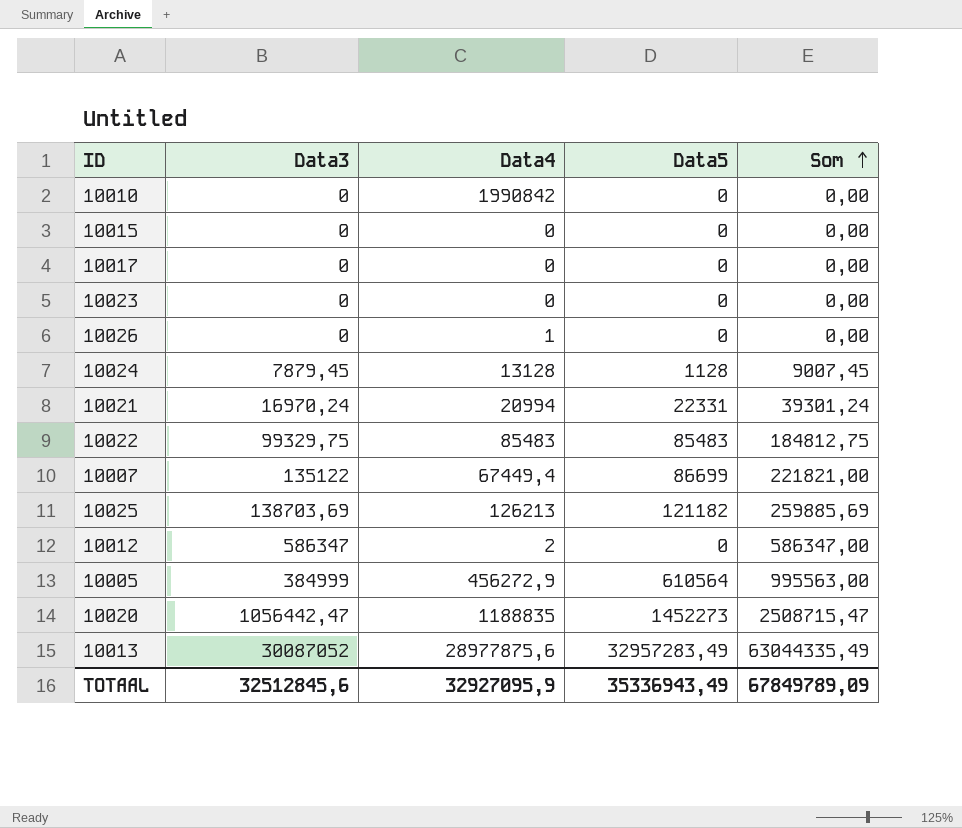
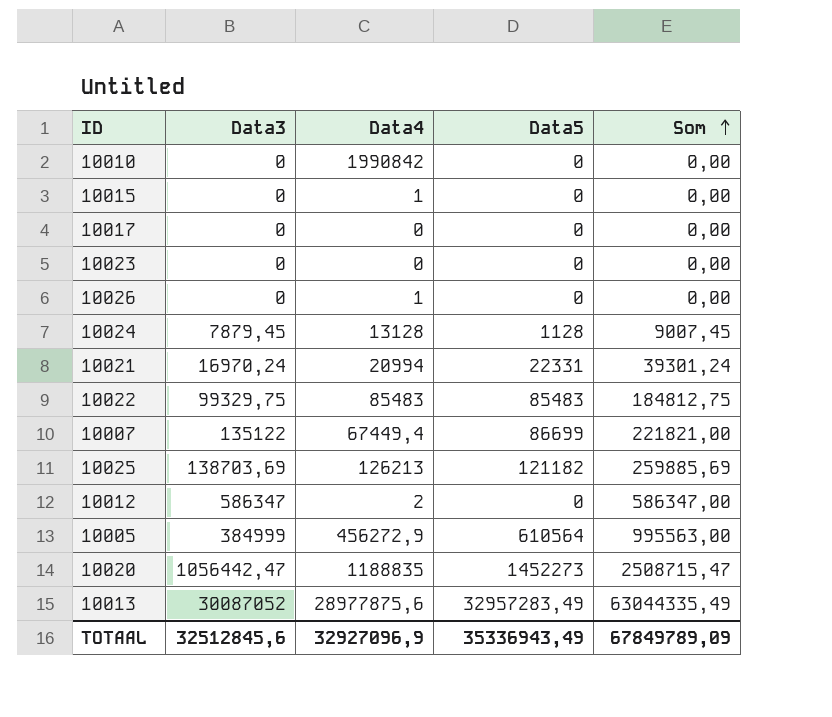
10015 | Data4: 0 -> 1
TOTAAL | Data4: 32927095,9 -> 32927096,9

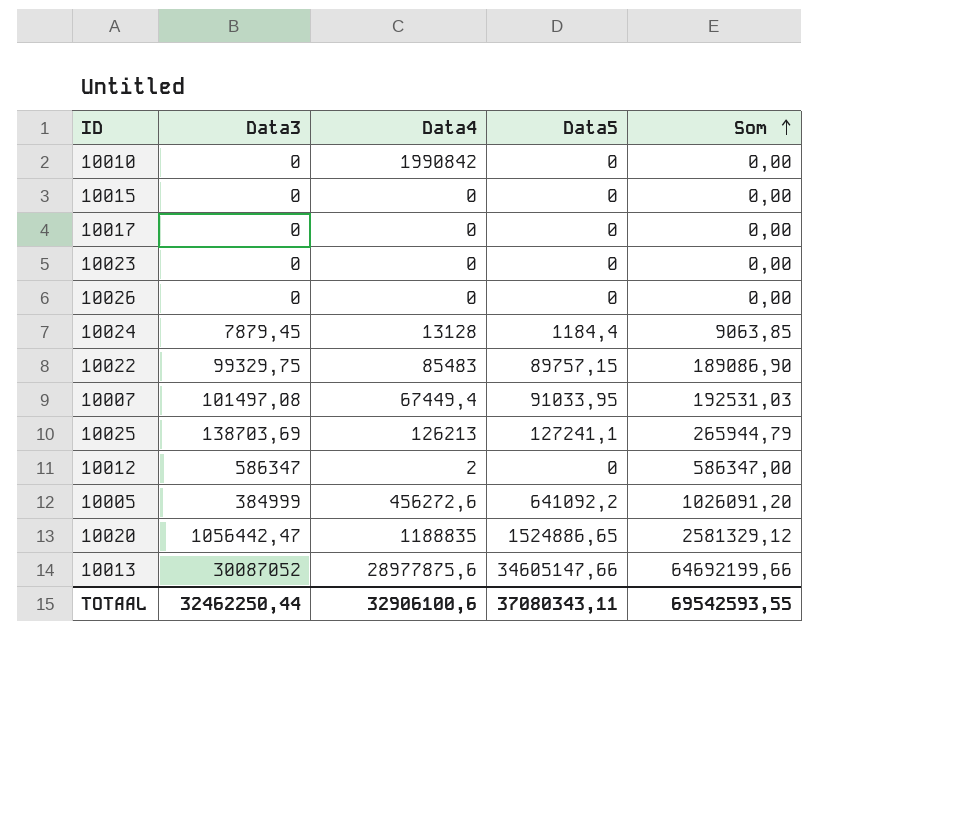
row 10021: 16970,24 | 20994 | 22331 | 39301,24 -> none
10015 | Data4: 1 -> 0
10026 | Data4: 1 -> 0
10024 | Data5: 1128 -> 1184,4
10024 | Som: 9007,45 -> 9063,85
10022 | Data5: 85483 -> 89757,15
10022 | Som: 184812,75 -> 189086,90
10007 | Data3: 135122 -> 101497,08
10007 | Data5: 86699 -> 91033,95
10007 | Som: 221821,00 -> 192531,03
10025 | Data5: 121182 -> 127241,1
10025 | Som: 259885,69 -> 265944,79
10005 | Data4: 456272,9 -> 456272,6
10005 | Data5: 610564 -> 641092,2
10005 | Som: 995563,00 -> 1026091,20
10020 | Data5: 1452273 -> 1524886,65
10020 | Som: 2508715,47 -> 2581329,12
10013 | Data5: 32957283,49 -> 34605147,66
10013 | Som: 63044335,49 -> 64692199,66
TOTAAL | Data3: 32512845,6 -> 32462250,44
TOTAAL | Data4: 32927096,9 -> 32906100,6
TOTAAL | Data5: 35336943,49 -> 37080343,11
TOTAAL | Som: 67849789,09 -> 69542593,55

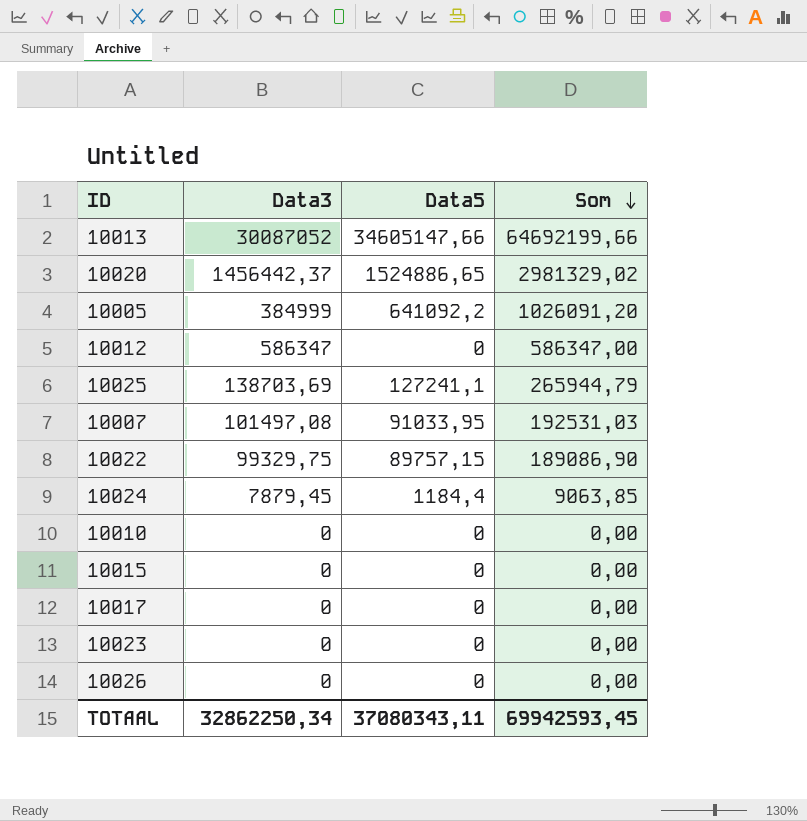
row order: Som ascending -> Som descending
column Data4 | position: 3 -> none
10020 | Data3: 1056442,47 -> 1456442,37
10020 | Som: 2581329,12 -> 2981329,02
TOTAAL | Data3: 32462250,44 -> 32862250,34
TOTAAL | Som: 69542593,55 -> 69942593,45

